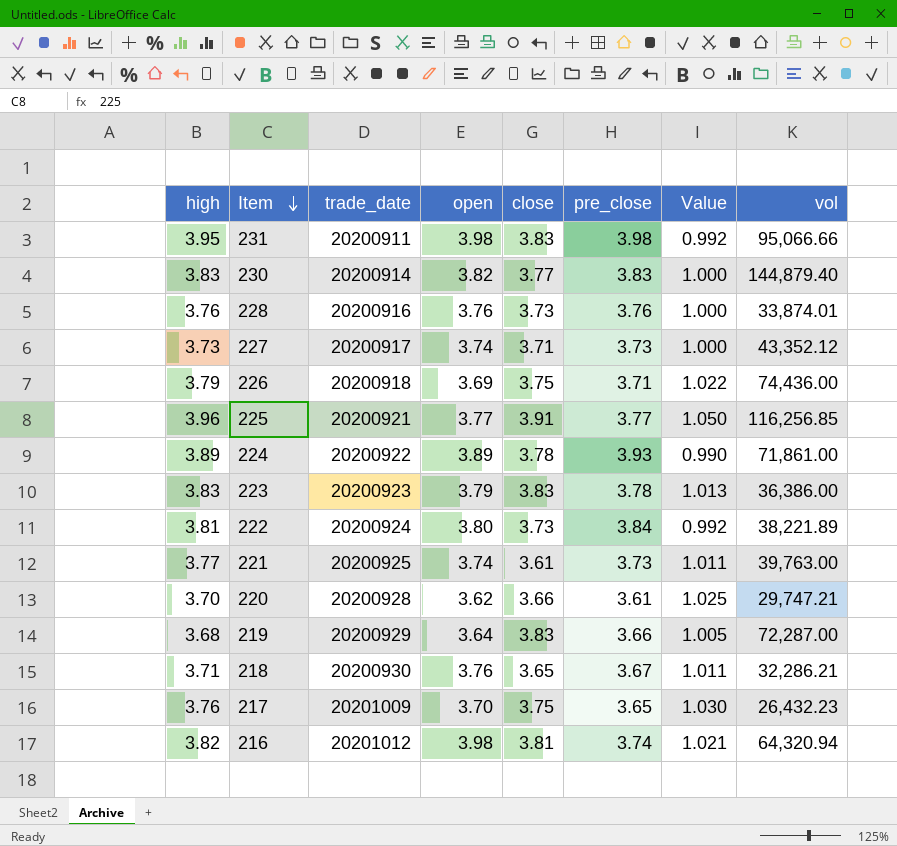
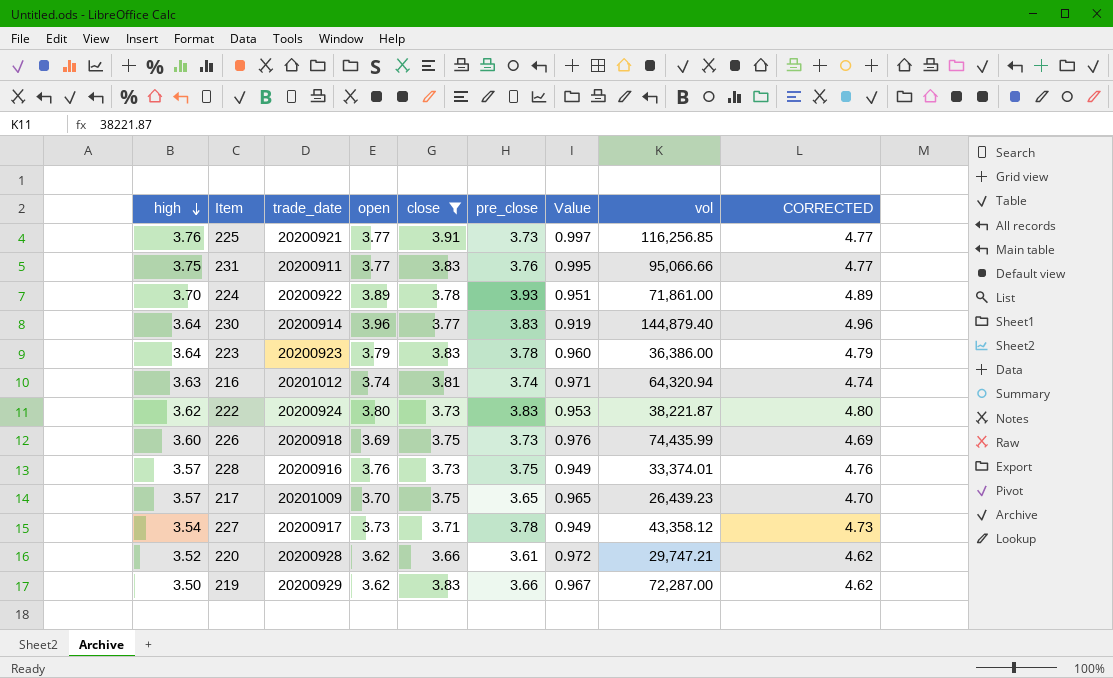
filter: none -> close >= 3.66
row order: Item descending -> high descending
column Value | formula: [high] / [pre_close] -> [high] / [open]
column CORRECTED | formula: none -> [open] + 1
225 | high: 3.96 -> 3.76
225 | pre_close: 3.77 -> 3.73
231 | high: 3.95 -> 3.75
231 | open: 3.98 -> 3.77
231 | pre_close: 3.98 -> 3.76
224 | high: 3.89 -> 3.70
230 | high: 3.83 -> 3.64
230 | open: 3.82 -> 3.96
223 | high: 3.83 -> 3.64
216 | high: 3.82 -> 3.63
216 | open: 3.98 -> 3.74
222 | high: 3.81 -> 3.62
222 | pre_close: 3.84 -> 3.83
222 | vol: 38,221.89 -> 38,221.87
226 | high: 3.79 -> 3.60
226 | pre_close: 3.71 -> 3.73
226 | vol: 74,436.00 -> 74,435.99
228 | high: 3.76 -> 3.57
228 | pre_close: 3.76 -> 3.75
228 | vol: 33,874.01 -> 33,374.01
217 | high: 3.76 -> 3.57
217 | vol: 26,432.23 -> 26,439.23
227 | high: 3.73 -> 3.54
227 | open: 3.74 -> 3.73
227 | pre_close: 3.73 -> 3.78
227 | vol: 43,352.12 -> 43,358.12
220 | high: 3.70 -> 3.52
219 | high: 3.68 -> 3.50
219 | open: 3.64 -> 3.62

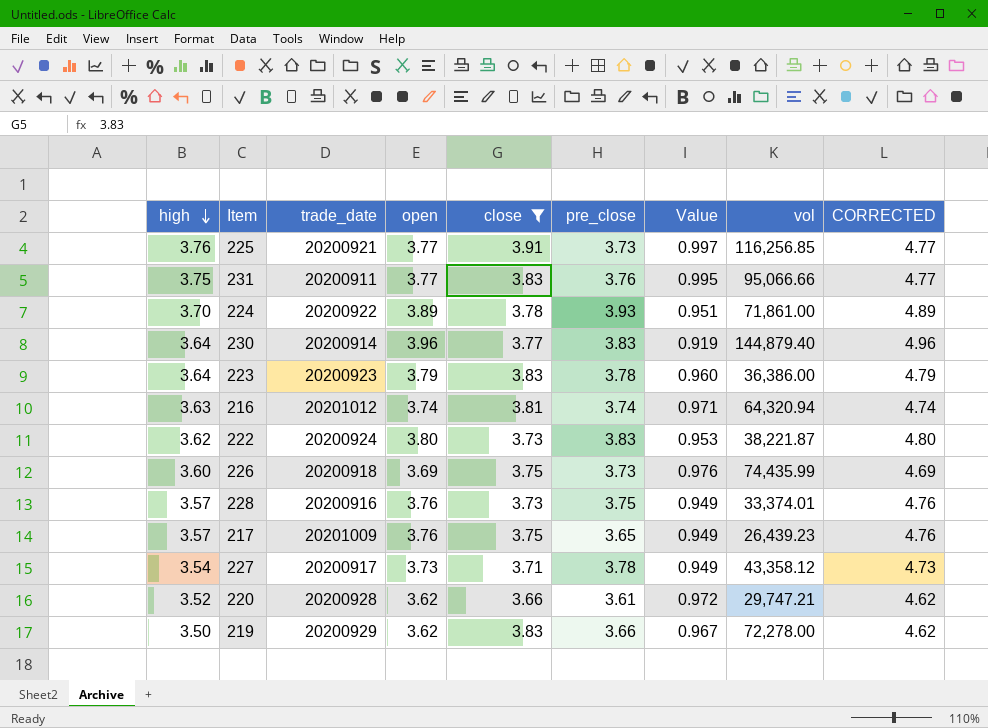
217 | open: 3.70 -> 3.76
217 | Value: 0.965 -> 0.949
217 | CORRECTED: 4.70 -> 4.76
219 | vol: 72,287.00 -> 72,278.00

